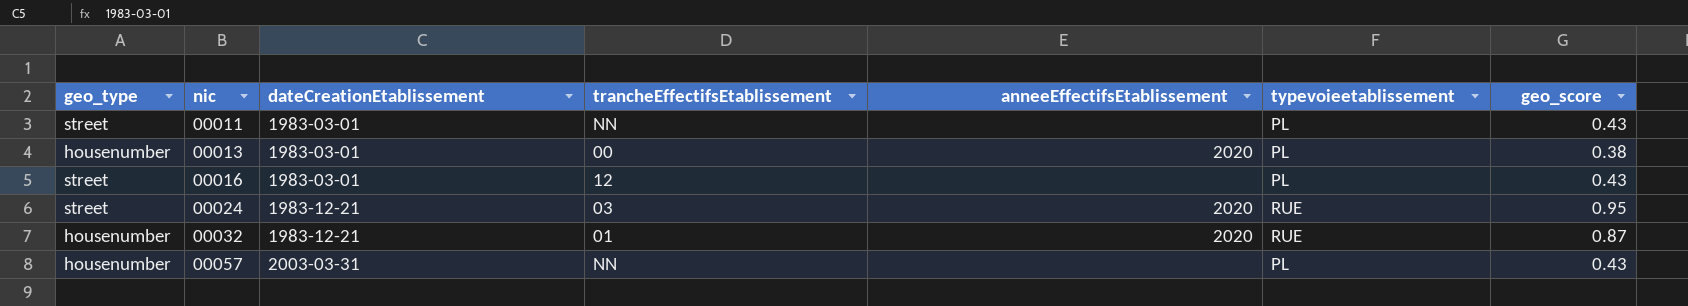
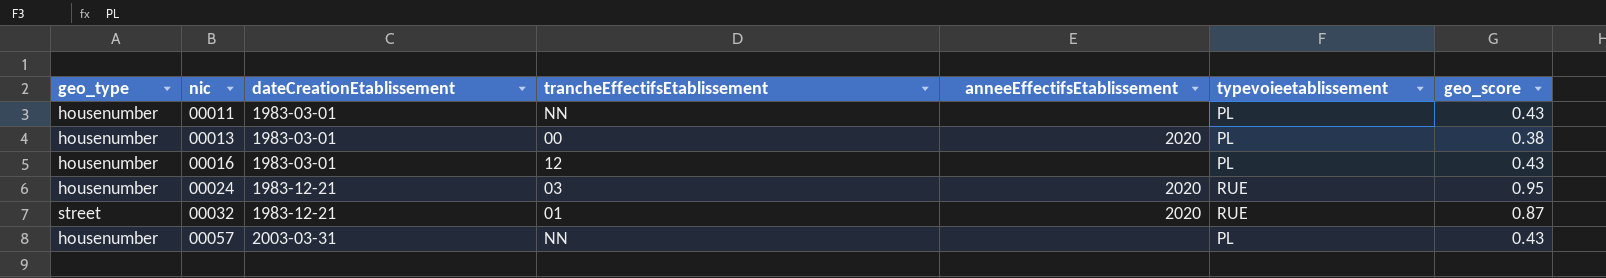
00011 | geo_type: street -> housenumber
00016 | geo_type: street -> housenumber
00024 | geo_type: street -> housenumber
00032 | geo_type: housenumber -> street

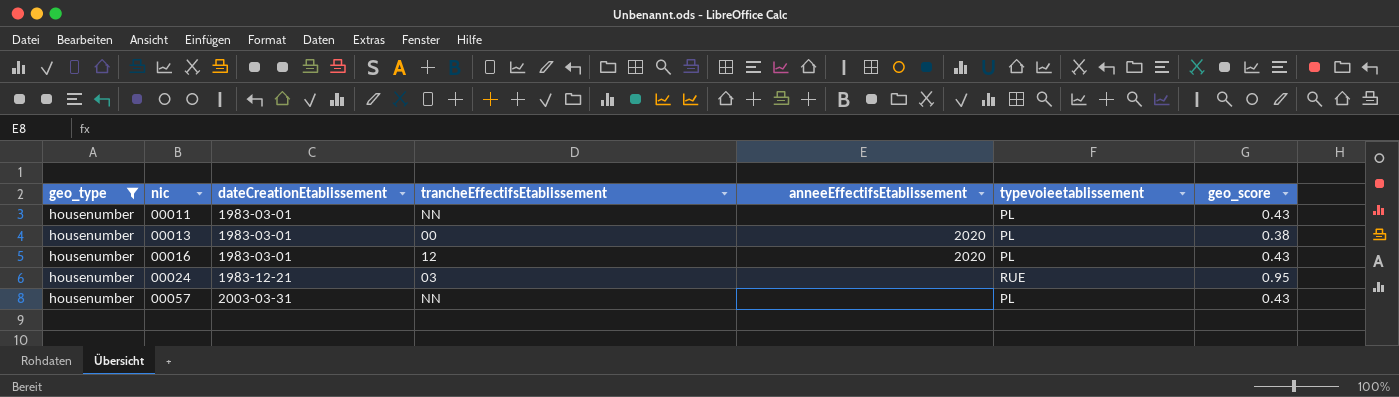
filter: none -> geo_type = housenumber
00016 | anneeEffectifsEtablissement: none -> 2020
00024 | anneeEffectifsEtablissement: 2020 -> none

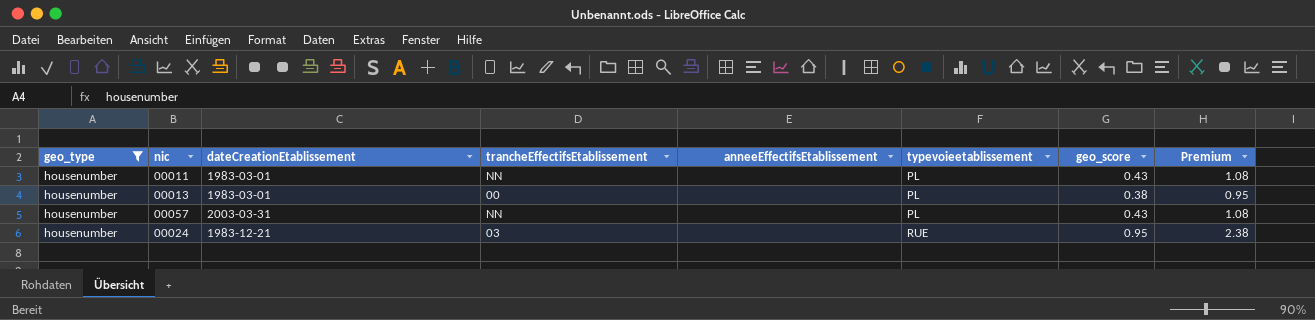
row order: nic ascending -> typevoieetablissement ascending
column Premium | formula: none -> [geo_score] * 2.5
row 00016: housenumber | 1983-03-01 | 12 | 2020 | PL | 0.43 -> none
00013 | anneeEffectifsEtablissement: 2020 -> none

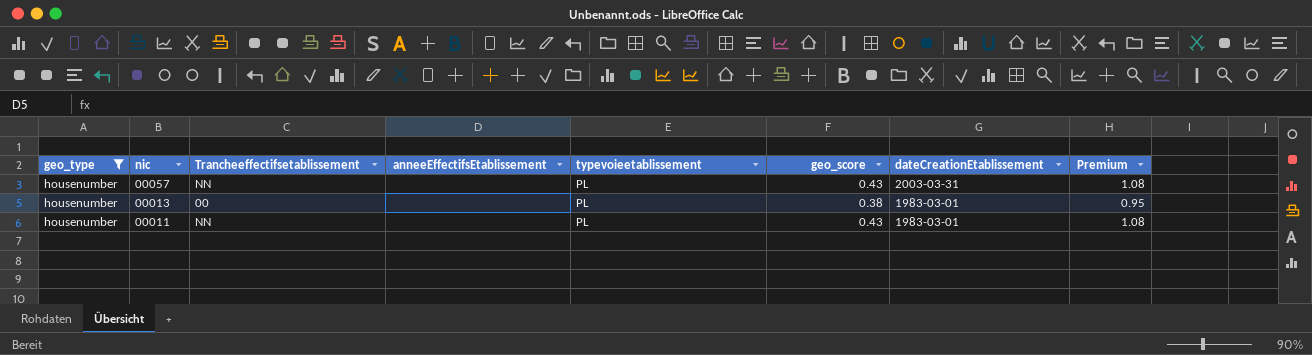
row order: typevoieetablissement ascending -> nic descending
column name: trancheEffectifsEtablissement -> Trancheeffectifsetablissement
column dateCreationEtablissement | position: 3 -> 7
row 00024: housenumber | 1983-12-21 | 03 | none | RUE | 0.95 | 2.38 -> none

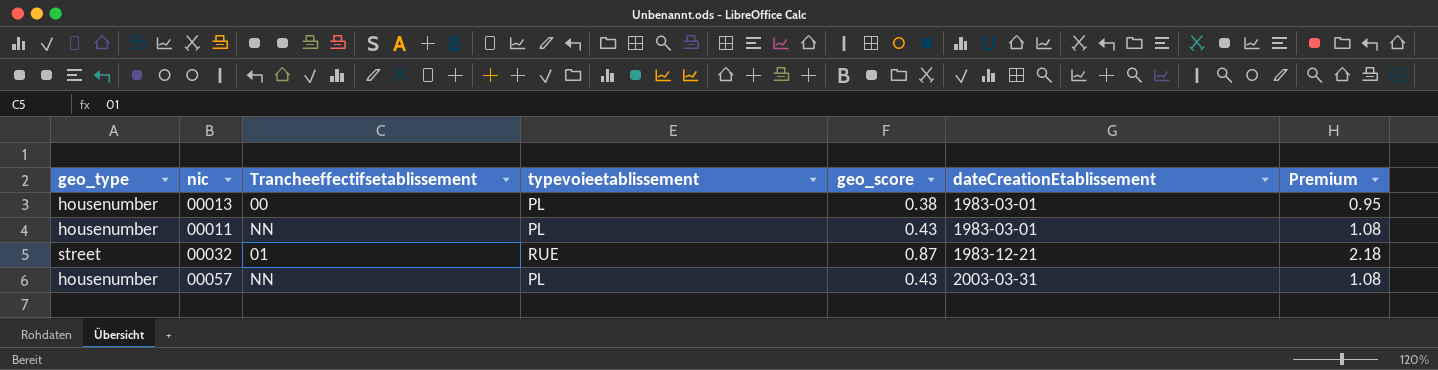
filter: geo_type = housenumber -> none
row order: nic descending -> dateCreationEtablissement ascending
column anneeEffectifsEtablissement | position: 4 -> none

